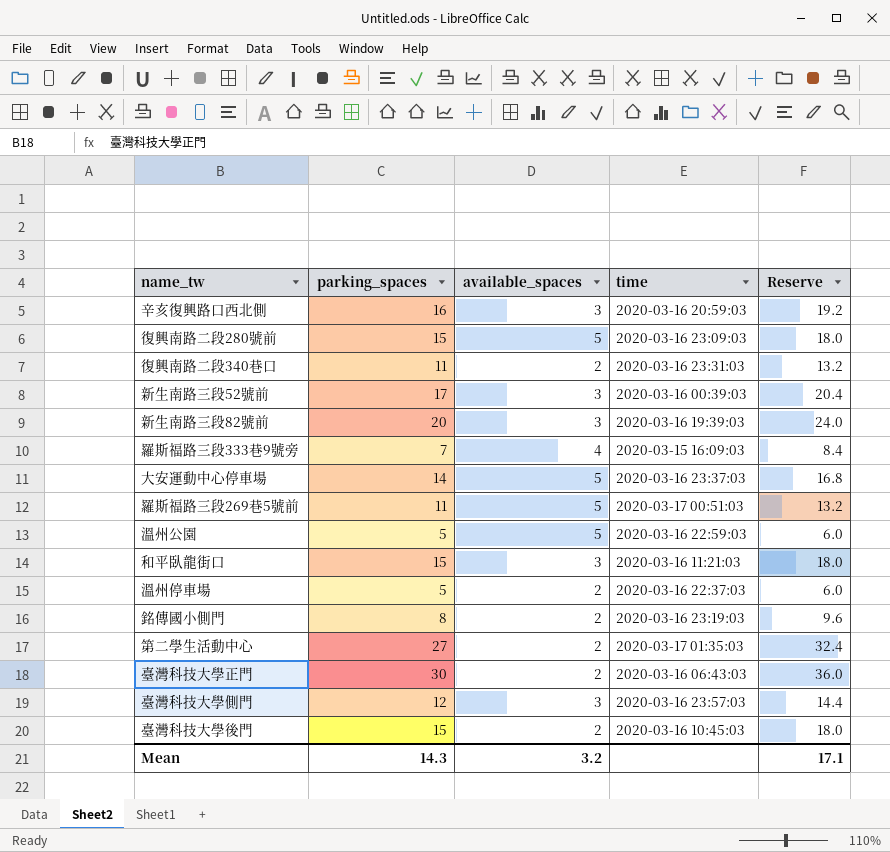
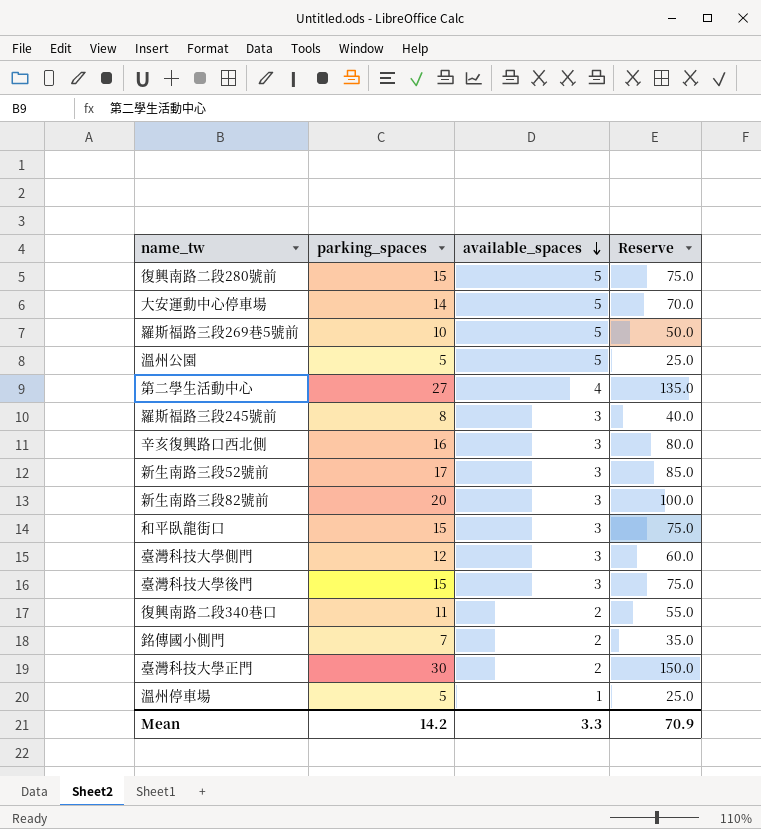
row order: none -> available_spaces descending
column time | position: 4 -> none
column Reserve | formula: [parking_spaces] * 1.2 -> [parking_spaces] * 5
row 羅斯福路三段333巷9號旁: 7 | 4 | 2020-03-15 16:09:03 | 8.4 -> none
羅斯福路三段269巷5號前 | parking_spaces: 11 -> 10
第二學生活動中心 | available_spaces: 2 -> 4
row 羅斯福路三段245號前: none -> 8 | 3 | 40.0
臺灣科技大學後門 | available_spaces: 2 -> 3
銘傳國小側門 | parking_spaces: 8 -> 7
溫州停車場 | available_spaces: 2 -> 1
Mean | parking_spaces: 14.3 -> 14.2
Mean | available_spaces: 3.2 -> 3.3
Mean | Reserve: 17.1 -> 70.9

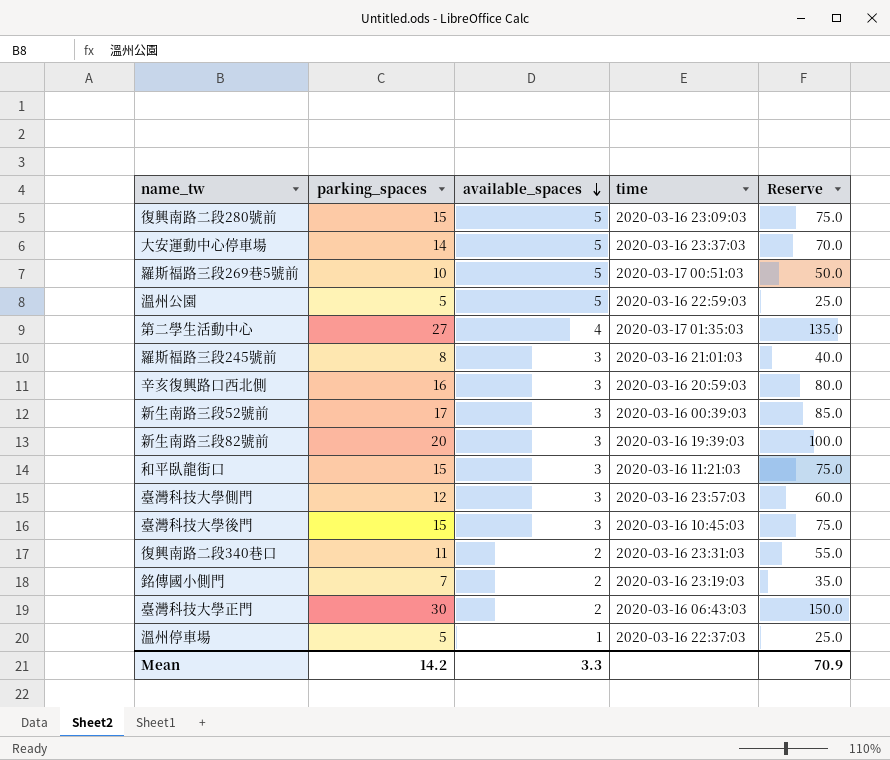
column time | position: none -> 4

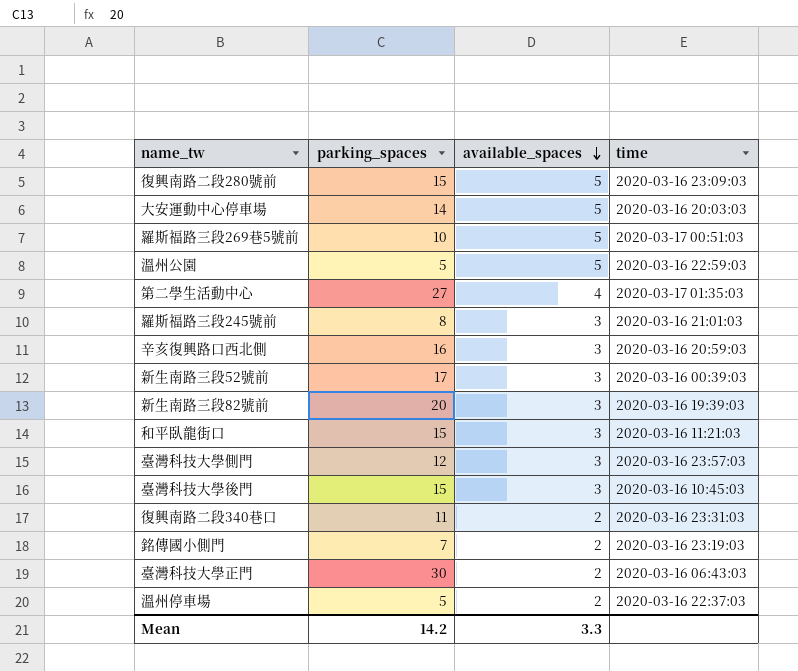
column Reserve | formula: [parking_spaces] * 5 -> none
大安運動中心停車場 | time: 2020-03-16 23:37:03 -> 2020-03-16 20:03:03
溫州停車場 | available_spaces: 1 -> 2

